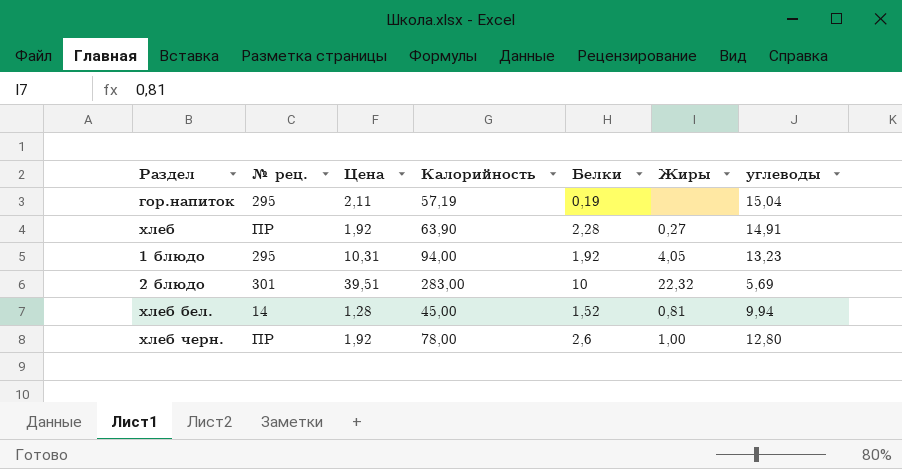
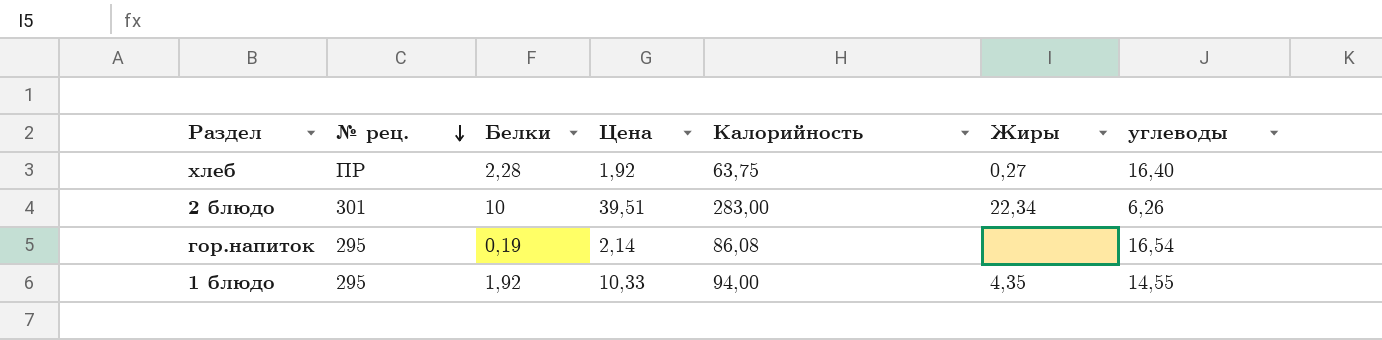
row order: none -> № рец. descending
column Белки | position: 5 -> 3
row хлеб бел.: 14 | 1,28 | 45,00 | 1,52 | 0,81 | 9,94 -> none
row хлеб черн.: ПР | 1,92 | 78,00 | 2,6 | 1,00 | 12,80 -> none
хлеб | Калорийность: 63,90 -> 63,75
хлеб | углеводы: 14,91 -> 16,40
2 блюдо | Жиры: 22,32 -> 22,34
2 блюдо | углеводы: 5,69 -> 6,26
гор.напиток | Цена: 2,11 -> 2,14
гор.напиток | Калорийность: 57,19 -> 86,08
гор.напиток | углеводы: 15,04 -> 16,54
1 блюдо | Цена: 10,31 -> 10,33
1 блюдо | Жиры: 4,05 -> 4,35
1 блюдо | углеводы: 13,23 -> 14,55

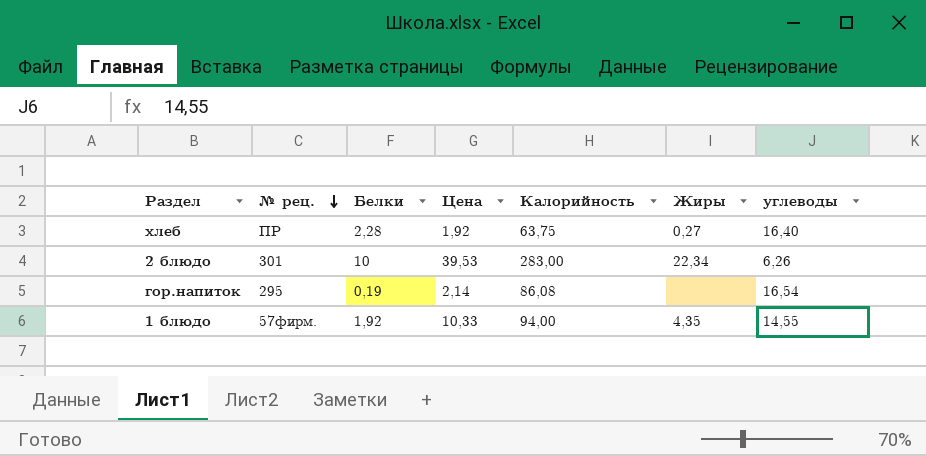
2 блюдо | Цена: 39,51 -> 39,53
1 блюдо | № рец.: 295 -> 57фирм.

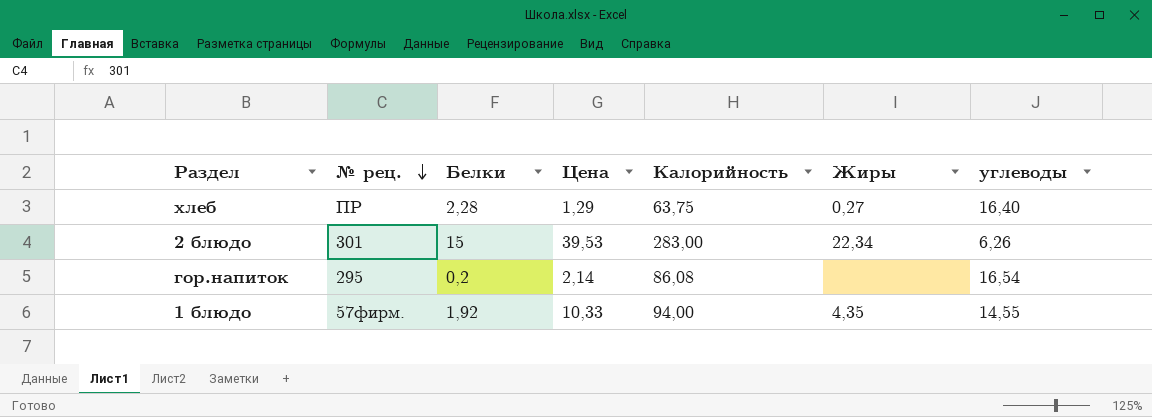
хлеб | Цена: 1,92 -> 1,29
2 блюдо | Белки: 10 -> 15
гор.напиток | Белки: 0,19 -> 0,2

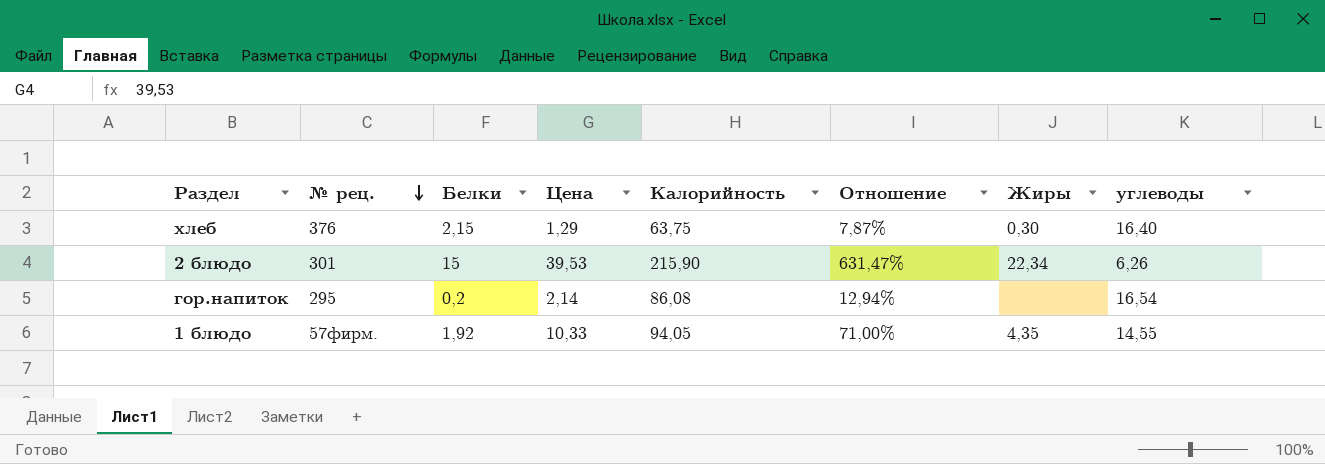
column Отношение | formula: none -> [Цена] / [углеводы]
хлеб | № рец.: ПР -> 376
хлеб | Белки: 2,28 -> 2,15
хлеб | Жиры: 0,27 -> 0,30
2 блюдо | Калорийность: 283,00 -> 215,90
1 блюдо | Калорийность: 94,00 -> 94,05

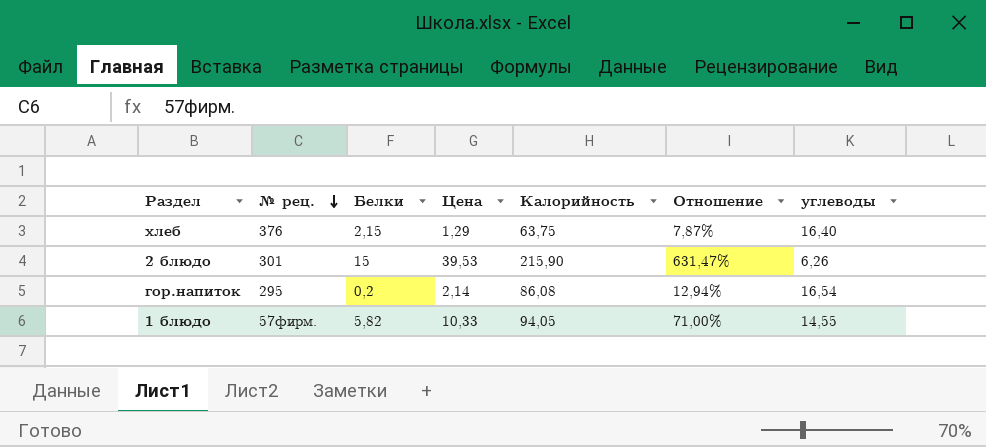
column Жиры | position: 7 -> none
1 блюдо | Белки: 1,92 -> 5,82

